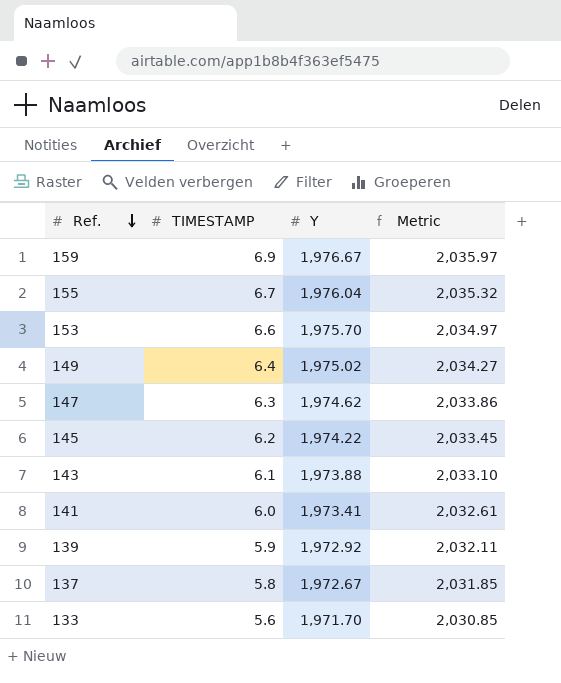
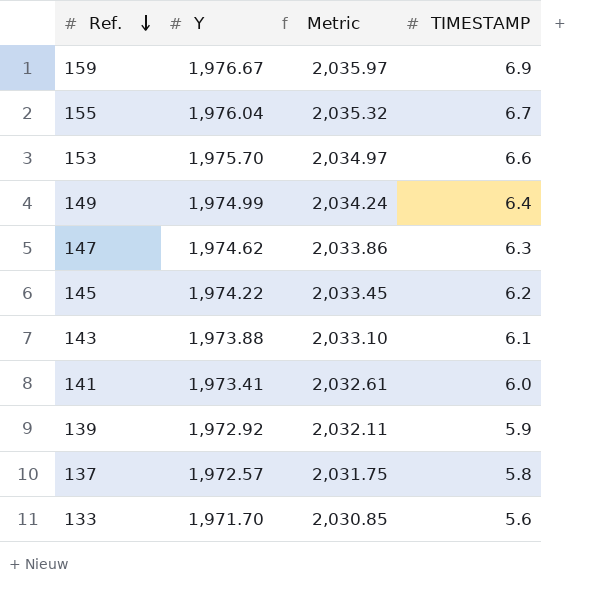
column TIMESTAMP | position: 2 -> 4
149 | Y: 1,975.02 -> 1,974.99
149 | Metric: 2,034.27 -> 2,034.24
137 | Y: 1,972.67 -> 1,972.57
137 | Metric: 2,031.85 -> 2,031.75

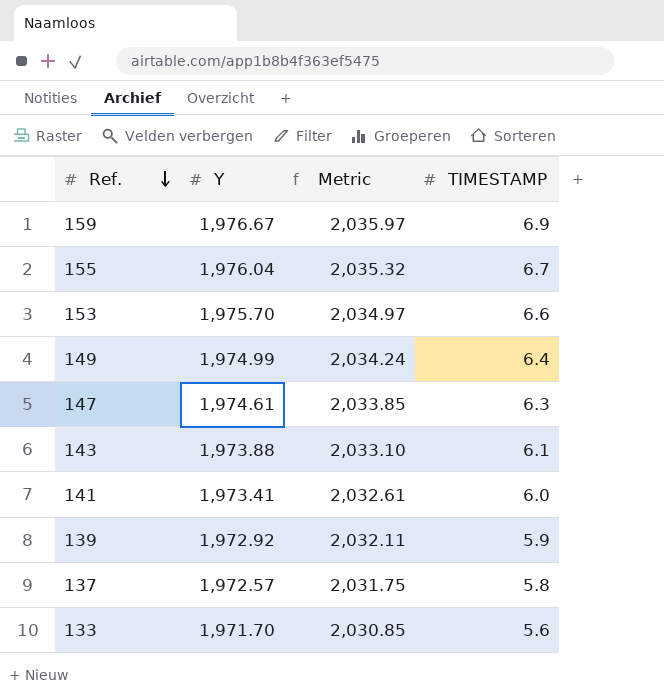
row 145: 1,974.22 | 2,033.45 | 6.2 -> none
147 | Y: 1,974.62 -> 1,974.61
147 | Metric: 2,033.86 -> 2,033.85

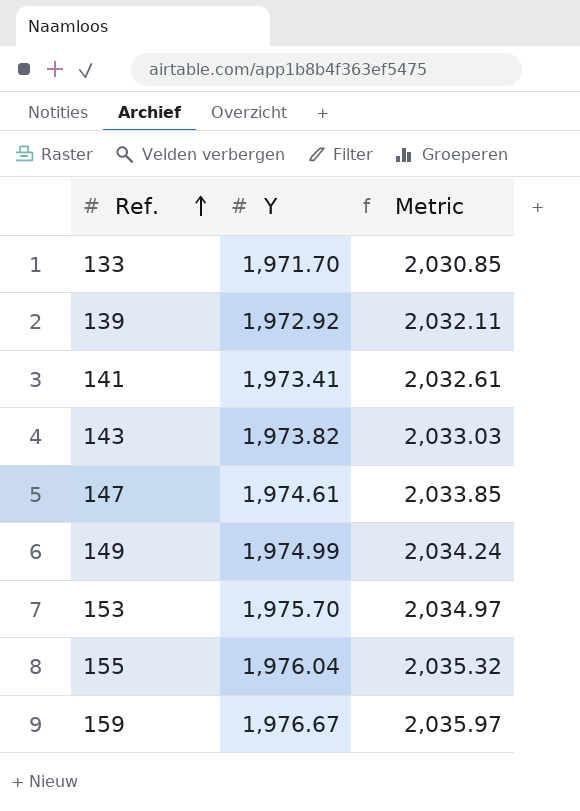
row order: Ref. descending -> Ref. ascending
column TIMESTAMP | position: 4 -> none
row 137: 1,972.57 | 2,031.75 | 5.8 -> none
143 | Y: 1,973.88 -> 1,973.82
143 | Metric: 2,033.10 -> 2,033.03

